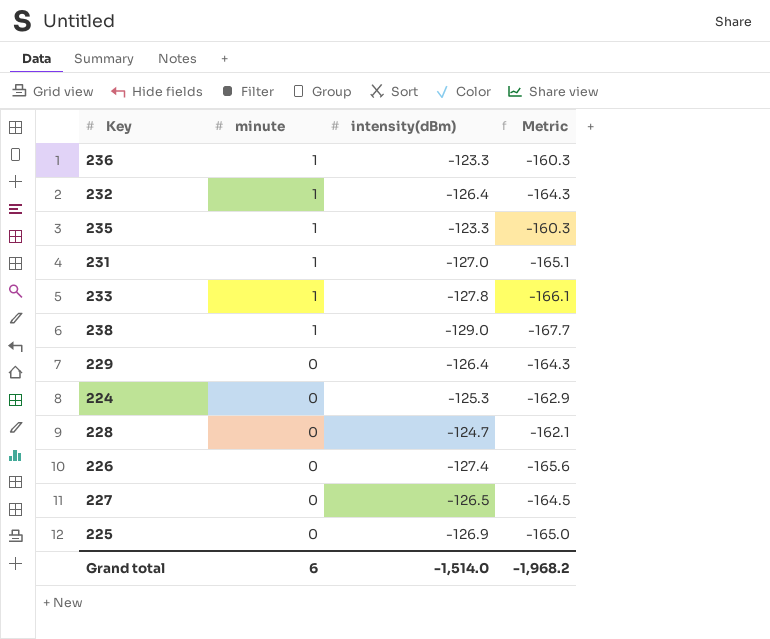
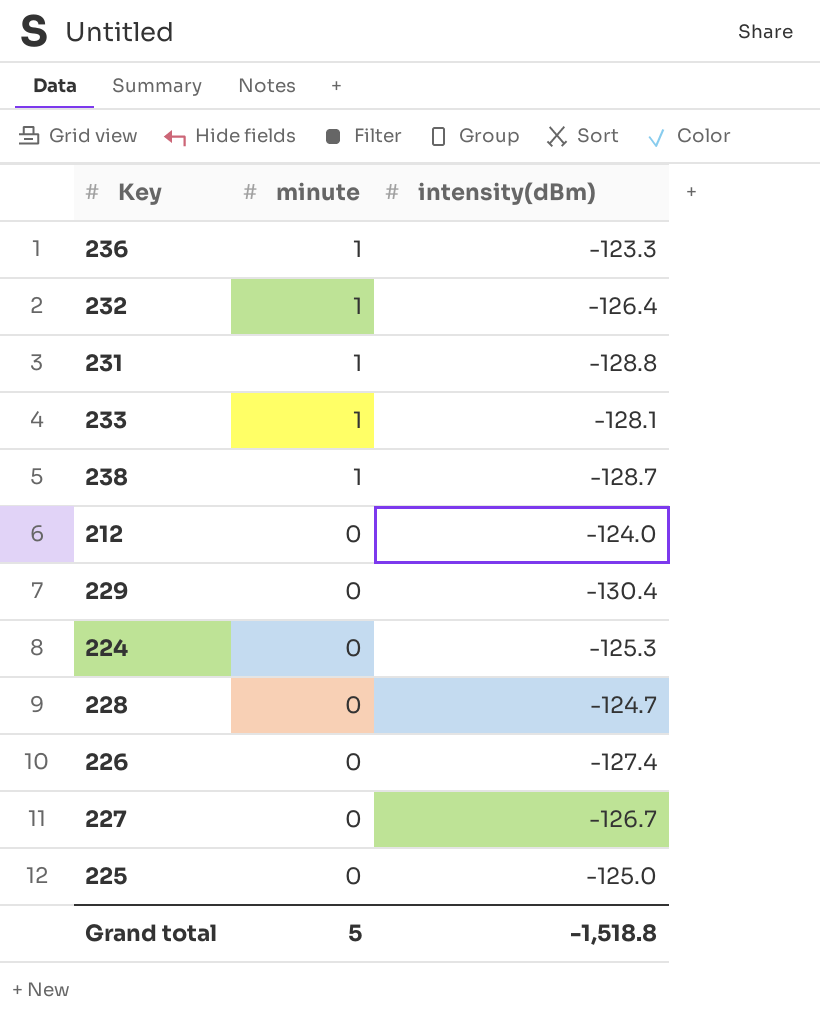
column Metric | formula: [intensity(dBm)] * 1.3 -> none
row 235: 1 | -123.3 | -160.3 -> none
231 | intensity(dBm): -127.0 -> -128.8
233 | intensity(dBm): -127.8 -> -128.1
238 | intensity(dBm): -129.0 -> -128.7
row 212: none -> 0 | -124.0
229 | intensity(dBm): -126.4 -> -130.4
227 | intensity(dBm): -126.5 -> -126.7
225 | intensity(dBm): -126.9 -> -125.0
Grand total | minute: 6 -> 5
Grand total | intensity(dBm): -1,514.0 -> -1,518.8

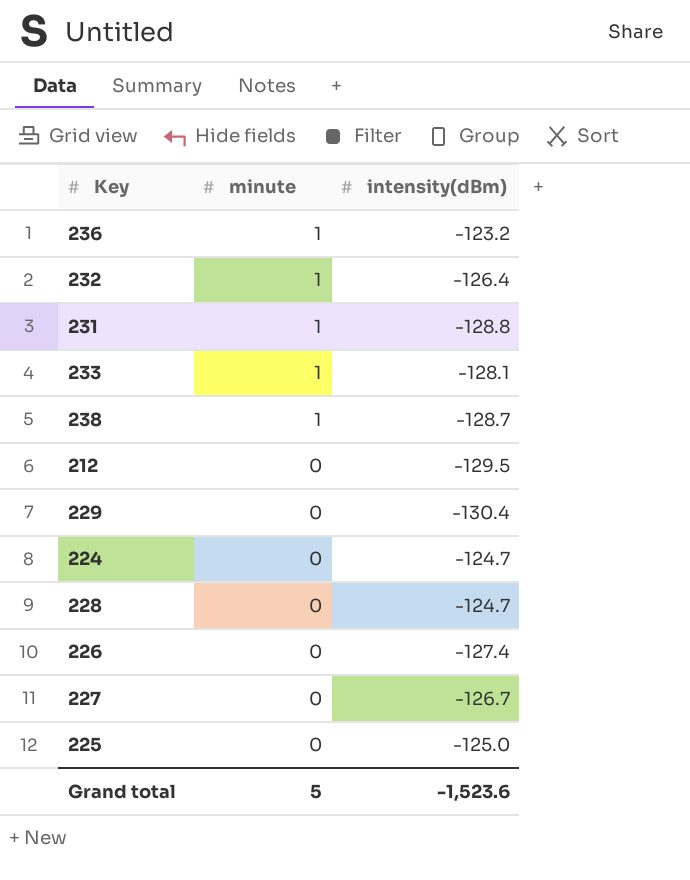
236 | intensity(dBm): -123.3 -> -123.2
212 | intensity(dBm): -124.0 -> -129.5
224 | intensity(dBm): -125.3 -> -124.7
Grand total | intensity(dBm): -1,518.8 -> -1,523.6

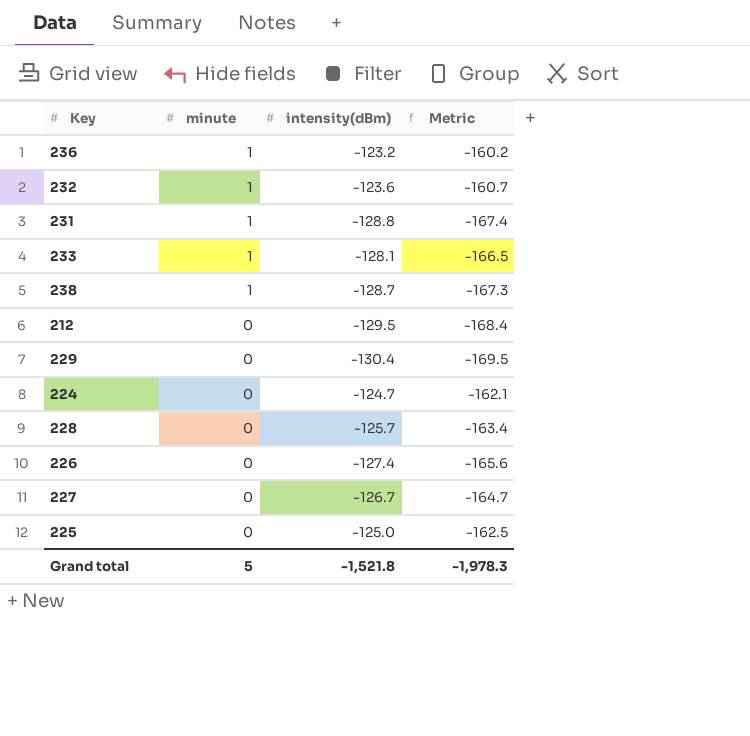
column Metric | formula: none -> [intensity(dBm)] * 1.3
232 | intensity(dBm): -126.4 -> -123.6
228 | intensity(dBm): -124.7 -> -125.7
Grand total | intensity(dBm): -1,523.6 -> -1,521.8

